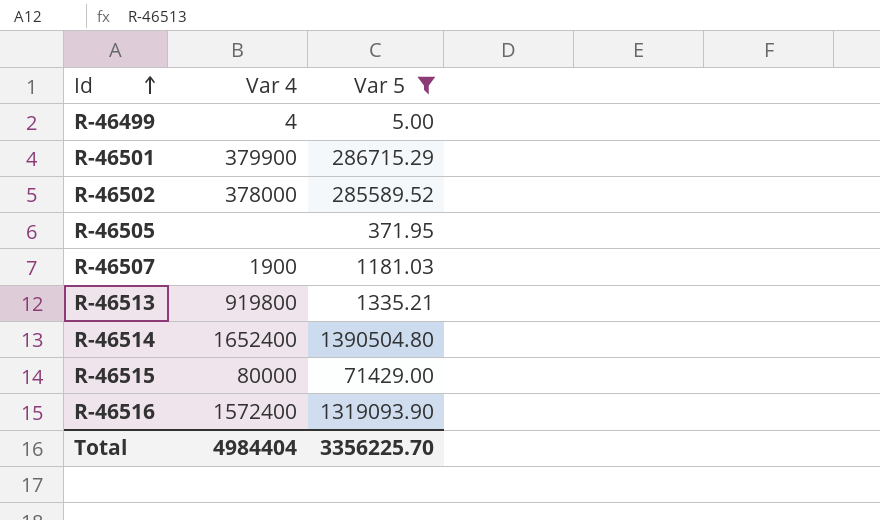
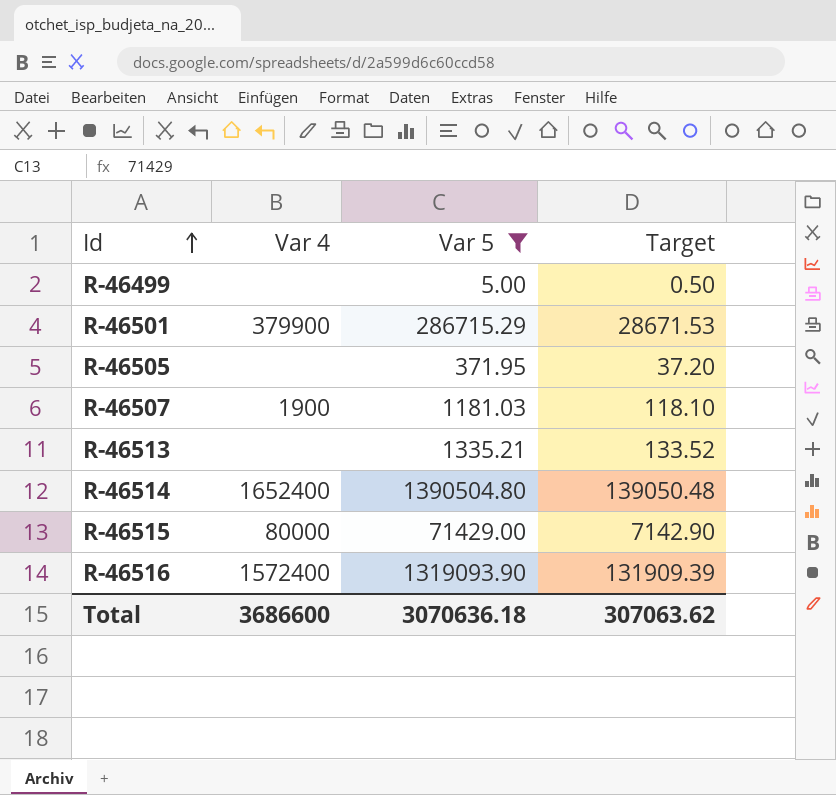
column Target | formula: none -> [Var 5] * 0.1
row R-46502: 378000 | 285589.52 -> none
R-46499 | Var 4: 4 -> none
R-46513 | Var 4: 919800 -> none
Total | Var 4: 4984404 -> 3686600
Total | Var 5: 3356225.70 -> 3070636.18

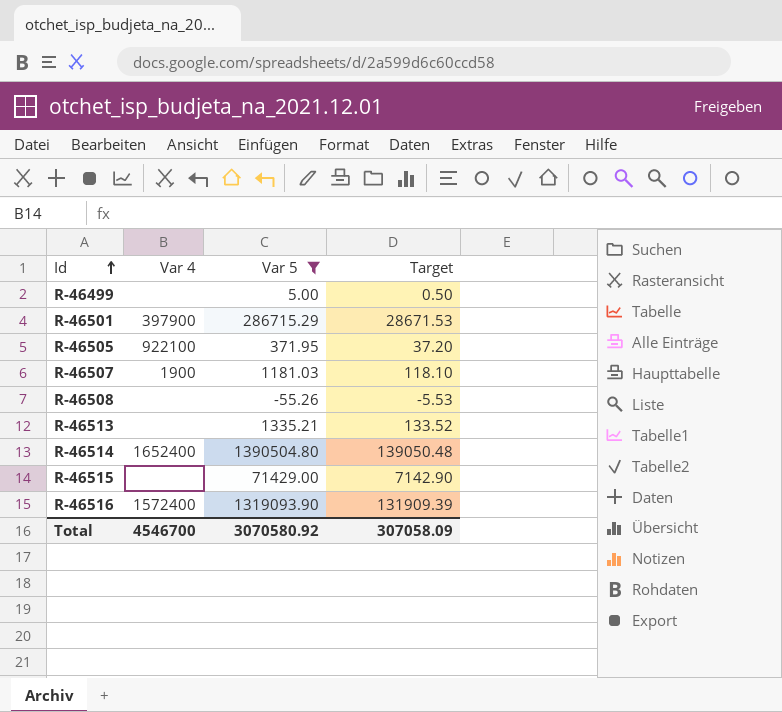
R-46501 | Var 4: 379900 -> 397900
R-46505 | Var 4: none -> 922100
row R-46508: none -> none | -55.26 | -5.53
R-46515 | Var 4: 80000 -> none
Total | Var 4: 3686600 -> 4546700
Total | Var 5: 3070636.18 -> 3070580.92
Total | Target: 307063.62 -> 307058.09

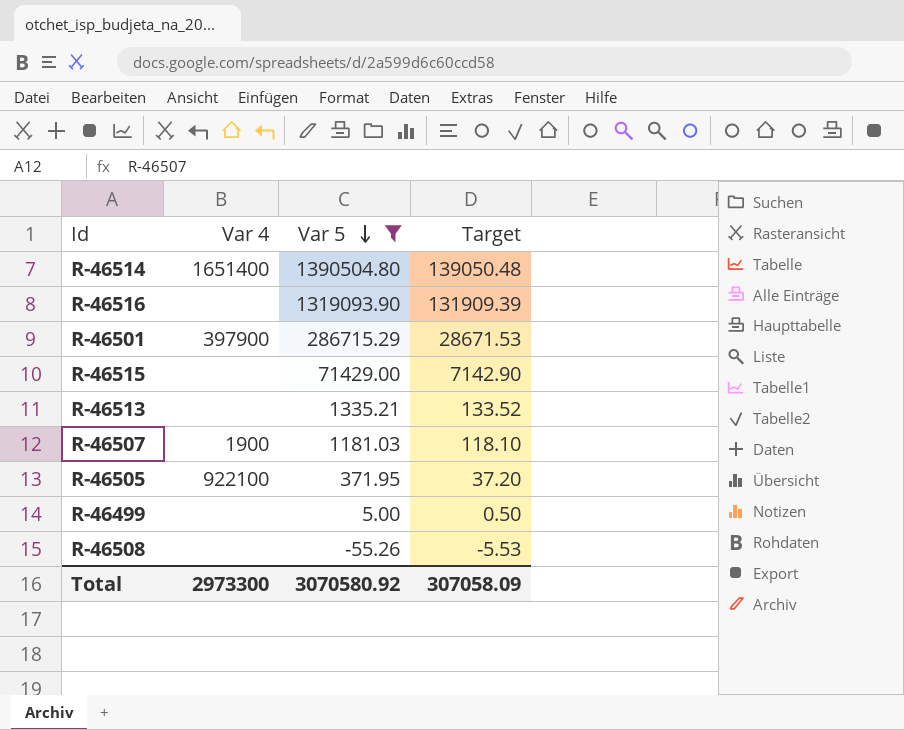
row order: Id ascending -> Var 5 descending
R-46514 | Var 4: 1652400 -> 1651400
R-46516 | Var 4: 1572400 -> none
Total | Var 4: 4546700 -> 2973300

